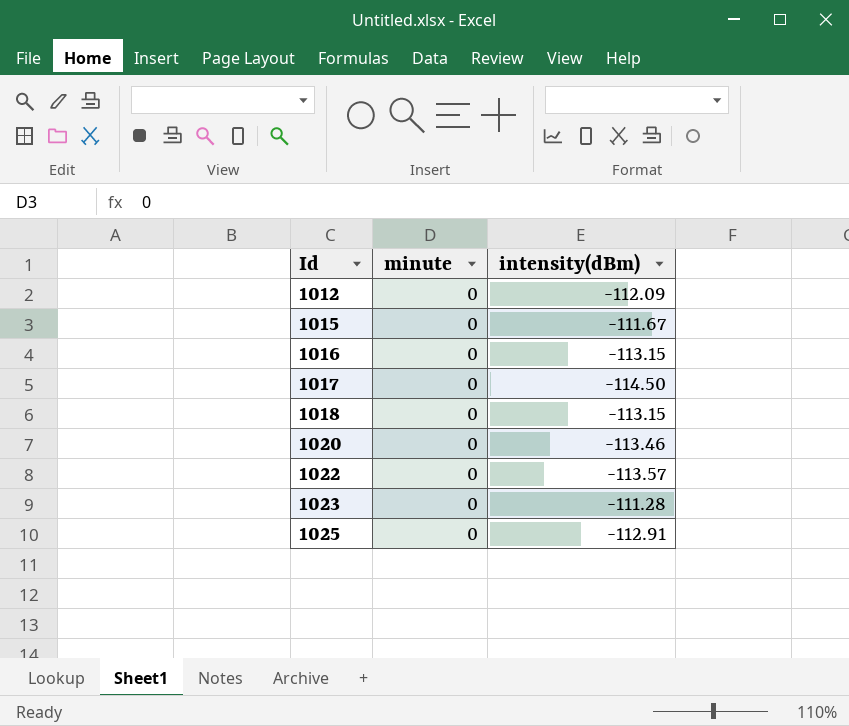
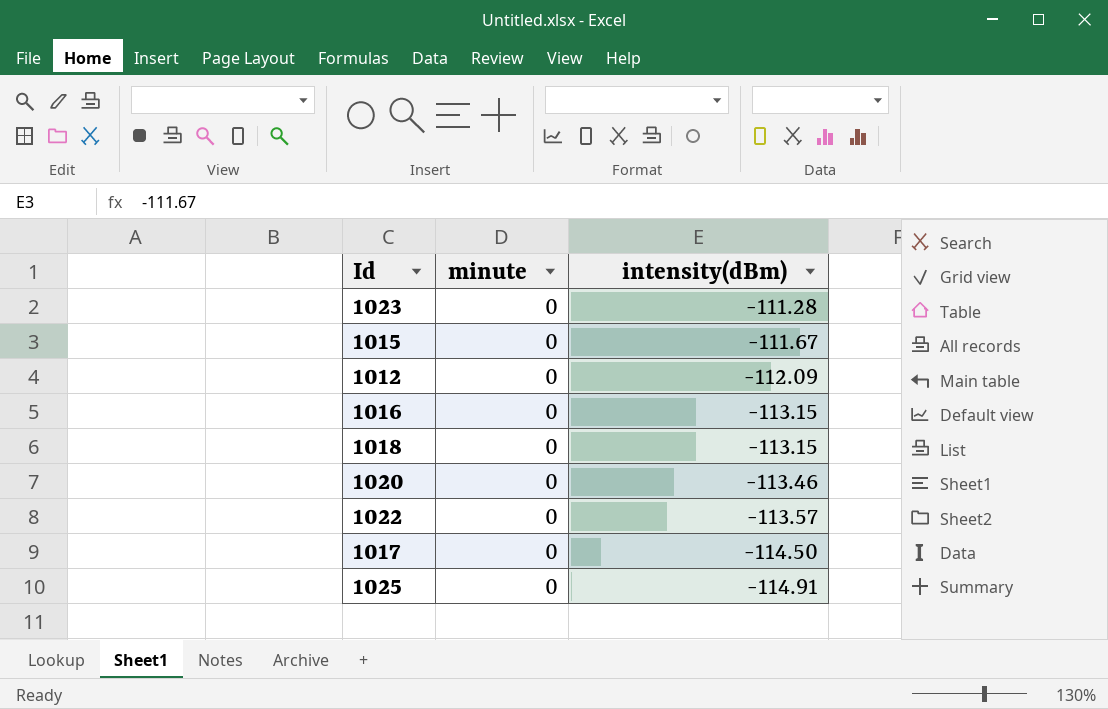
row order: Id ascending -> intensity(dBm) descending
1025 | intensity(dBm): -112.91 -> -114.91

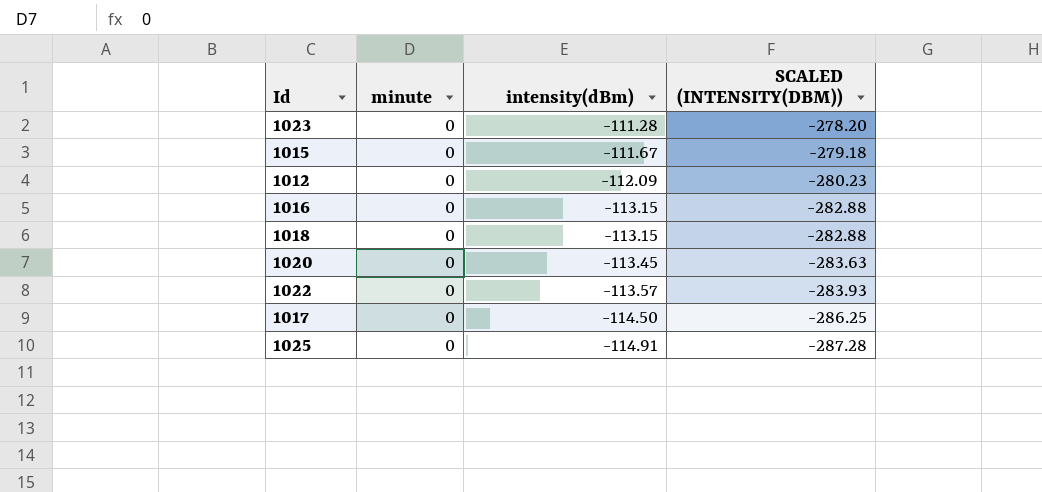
column SCALED (INTENSITY(DBM)) | formula: none -> [intensity(dBm)] * 2.5
1020 | intensity(dBm): -113.46 -> -113.45

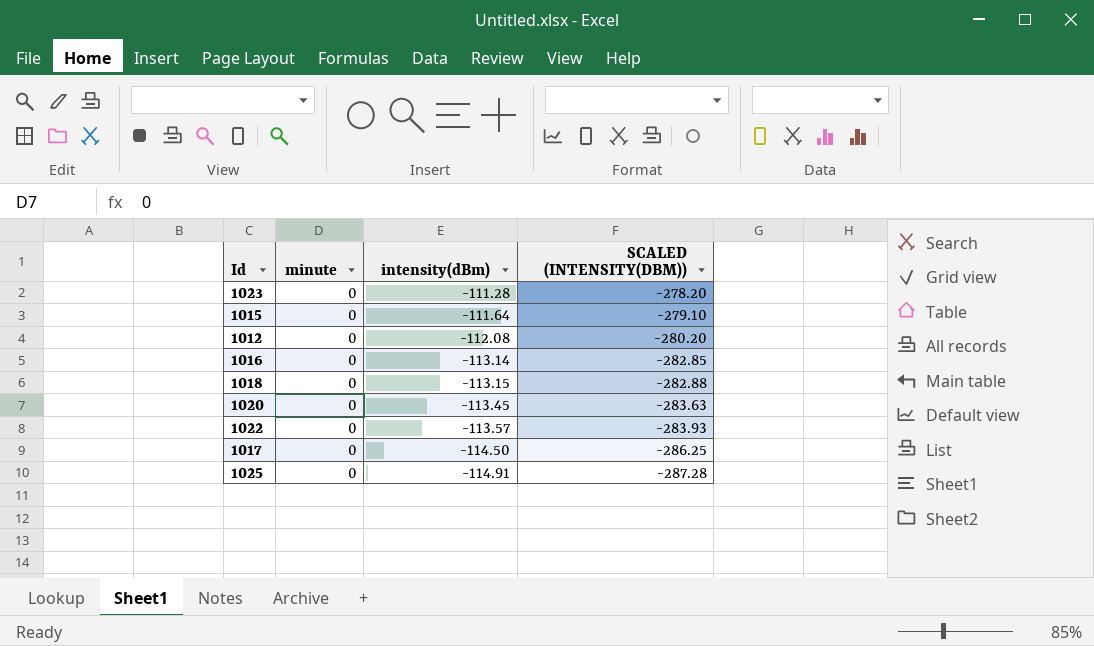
1015 | intensity(dBm): -111.67 -> -111.64
1015 | SCALED (INTENSITY(DBM)): -279.18 -> -279.10
1012 | intensity(dBm): -112.09 -> -112.08
1012 | SCALED (INTENSITY(DBM)): -280.23 -> -280.20
1016 | intensity(dBm): -113.15 -> -113.14
1016 | SCALED (INTENSITY(DBM)): -282.88 -> -282.85

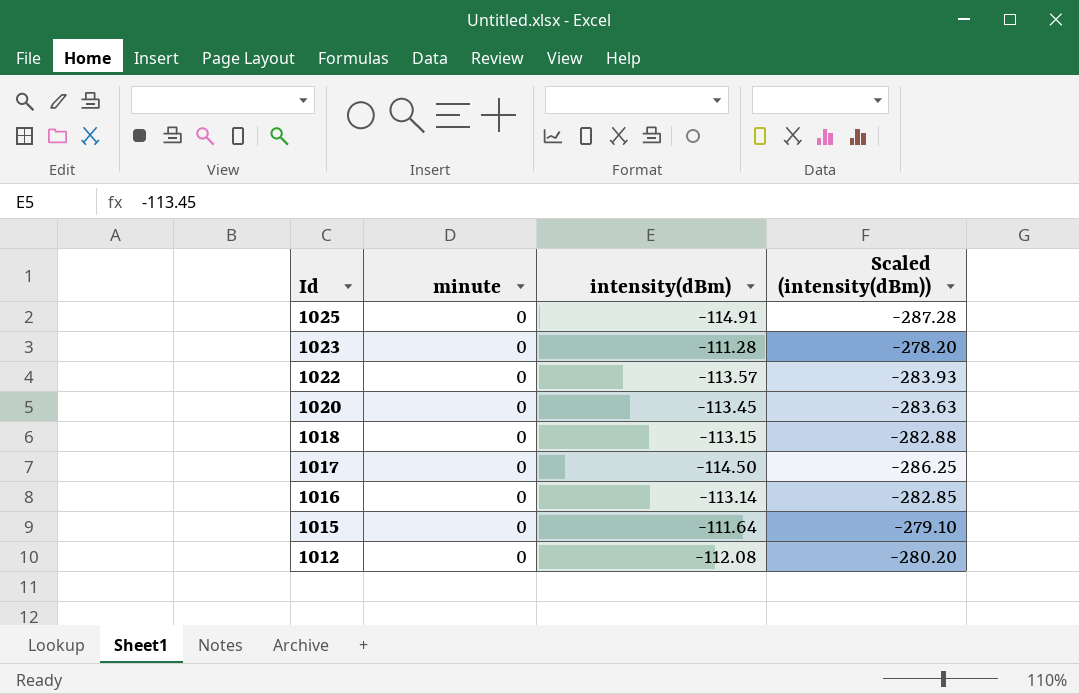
row order: intensity(dBm) descending -> Id descending
column name: SCALED (INTENSITY(DBM)) -> Scaled (intensity(dBm))

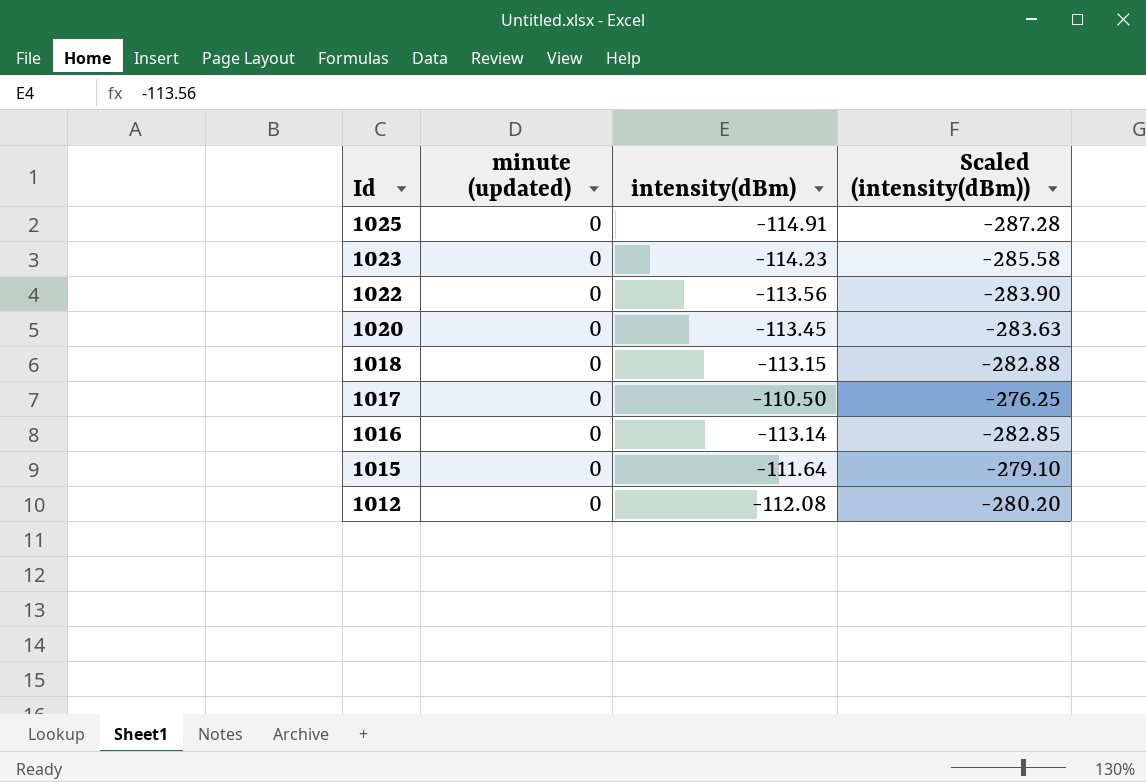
column name: minute -> minute (updated)
1023 | intensity(dBm): -111.28 -> -114.23
1023 | Scaled (intensity(dBm)): -278.20 -> -285.58
1022 | intensity(dBm): -113.57 -> -113.56
1022 | Scaled (intensity(dBm)): -283.93 -> -283.90
1017 | intensity(dBm): -114.50 -> -110.50
1017 | Scaled (intensity(dBm)): -286.25 -> -276.25

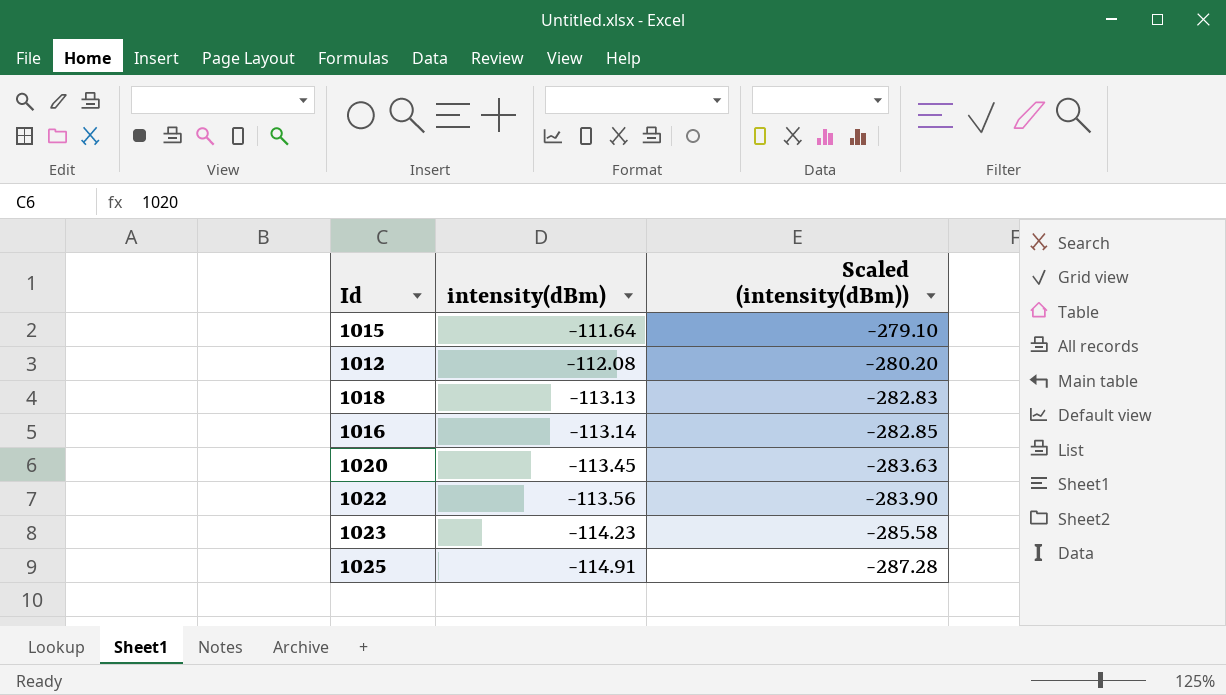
row order: Id descending -> intensity(dBm) descending
column minute (updated) | position: 2 -> none
row 1017: 0 | -110.50 | -276.25 -> none
1018 | intensity(dBm): -113.15 -> -113.13
1018 | Scaled (intensity(dBm)): -282.88 -> -282.83

